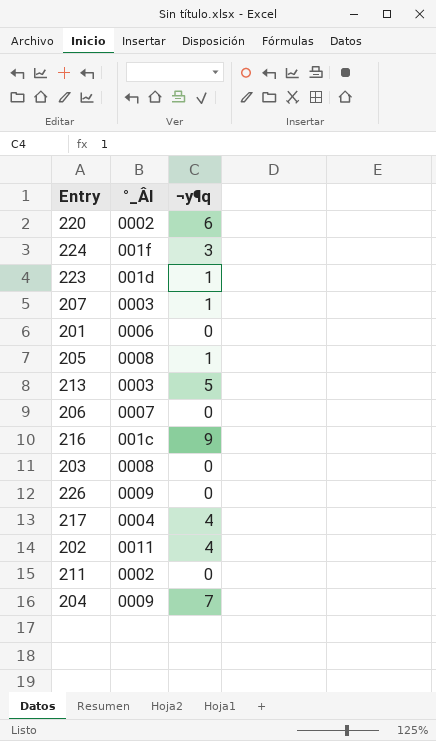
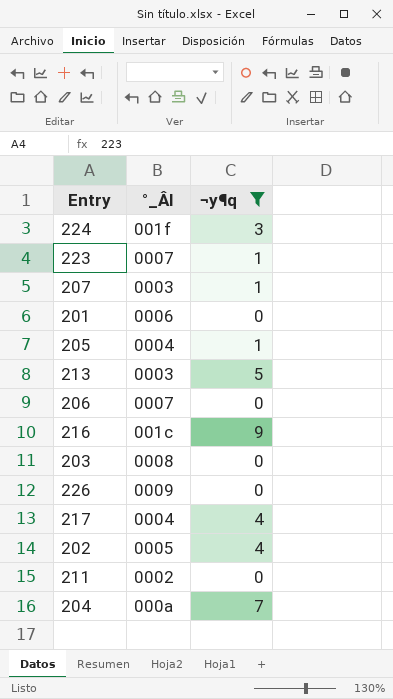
filter: none -> ¬y¶q != 6
223 | °_ÂI: 001d -> 0007
205 | °_ÂI: 0008 -> 0004
202 | °_ÂI: 0011 -> 0005
204 | °_ÂI: 0009 -> 000a

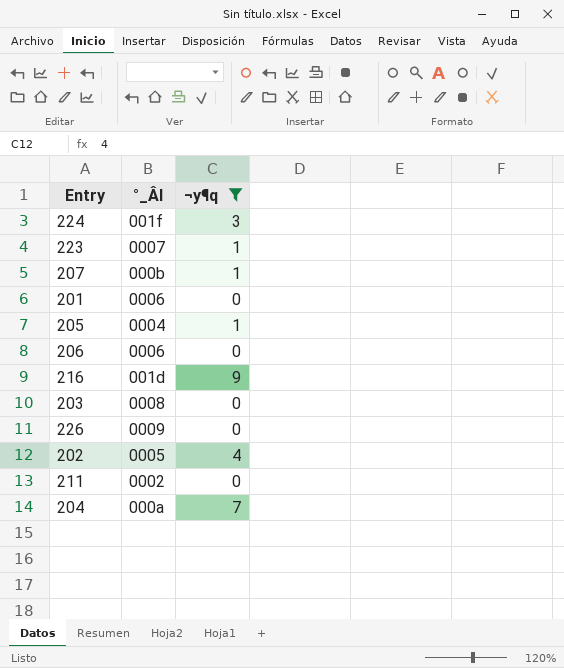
row 213: 0003 | 5 -> none
row 217: 0004 | 4 -> none
207 | °_ÂI: 0003 -> 000b
206 | °_ÂI: 0007 -> 0006
216 | °_ÂI: 001c -> 001d

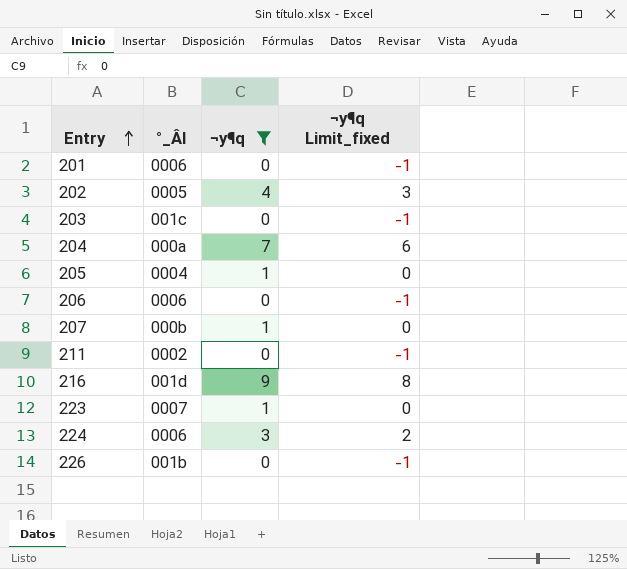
row order: none -> Entry ascending
column ¬y¶q Limit_fixed | formula: none -> [¬y¶q] - 1
203 | °_ÂI: 0008 -> 001c
224 | °_ÂI: 001f -> 0006
226 | °_ÂI: 0009 -> 001b

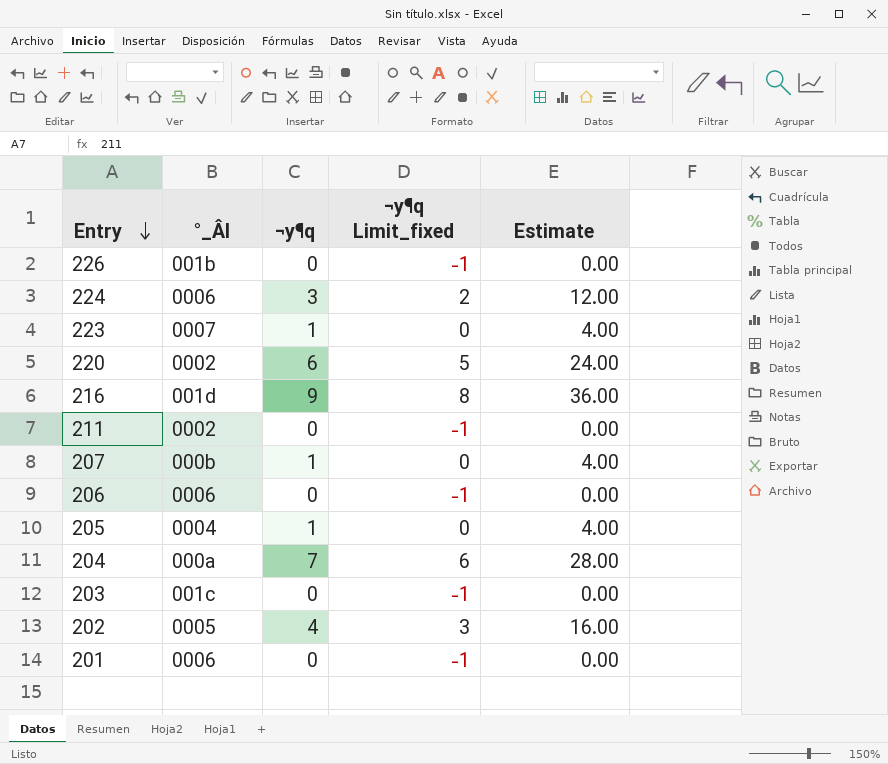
filter: ¬y¶q != 6 -> none
row order: Entry ascending -> Entry descending
column Estimate | formula: none -> [¬y¶q] * 4

